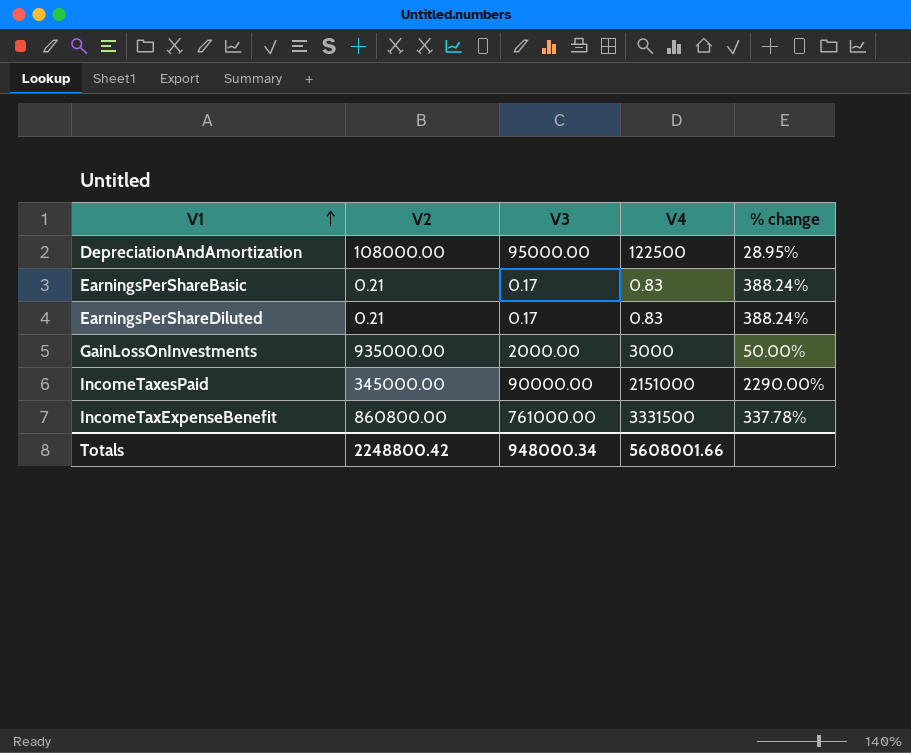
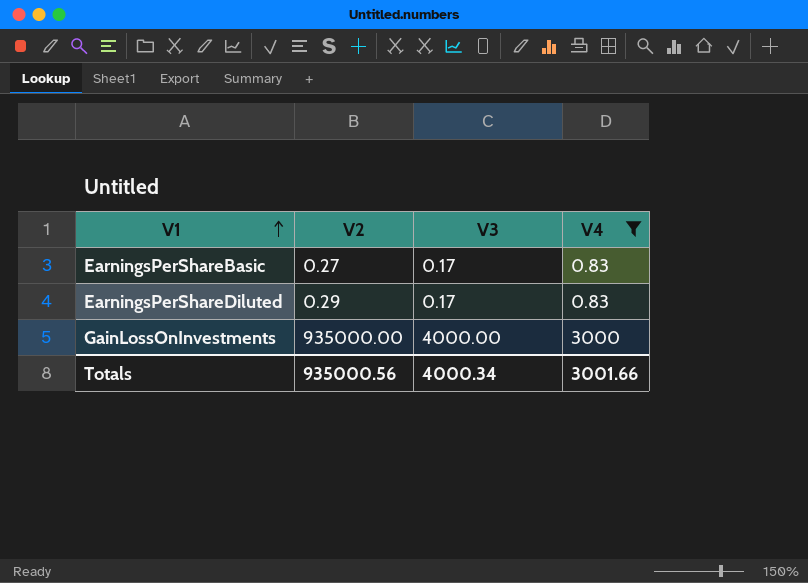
filter: none -> V4 <= 3000
column % change | formula: ([V4] - [V3]) / [V3] -> none
EarningsPerShareBasic | V2: 0.21 -> 0.27
EarningsPerShareDiluted | V2: 0.21 -> 0.29
GainLossOnInvestments | V3: 2000.00 -> 4000.00
Totals | V2: 2248800.42 -> 935000.56
Totals | V3: 948000.34 -> 4000.34
Totals | V4: 5608001.66 -> 3001.66

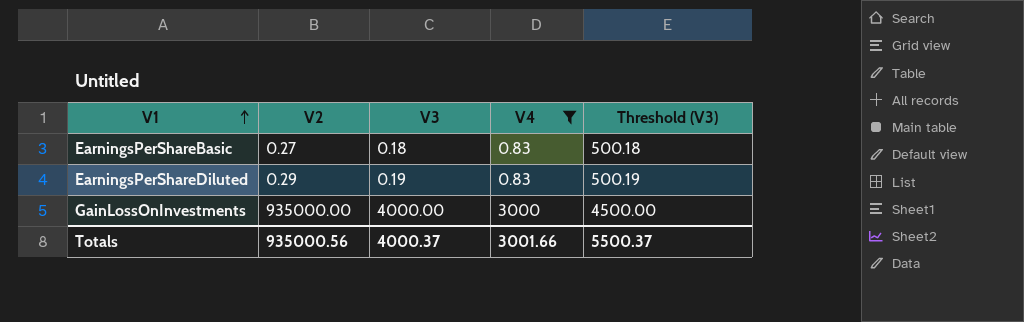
column Threshold (V3) | formula: none -> [V3] + 500
EarningsPerShareBasic | V3: 0.17 -> 0.18
EarningsPerShareDiluted | V3: 0.17 -> 0.19
Totals | V3: 4000.34 -> 4000.37

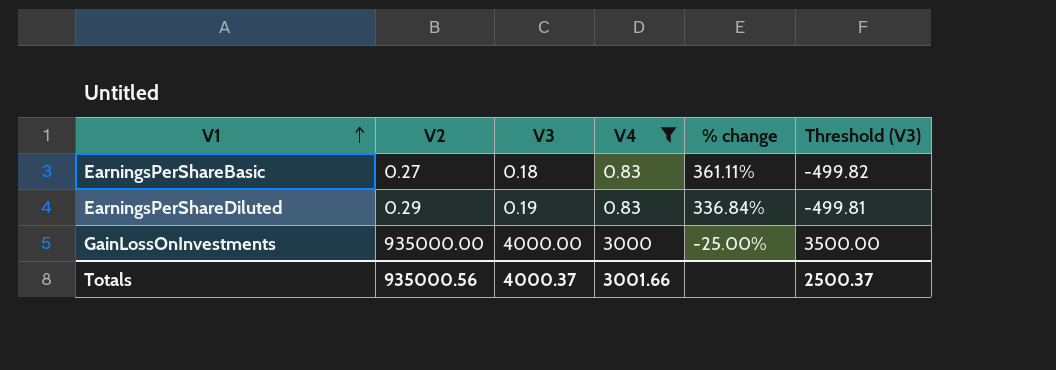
column % change | formula: none -> ([V4] - [V3]) / [V3]
column Threshold (V3) | formula: [V3] + 500 -> [V3] - 500
Totals | Threshold (V3): 5500.37 -> 2500.37

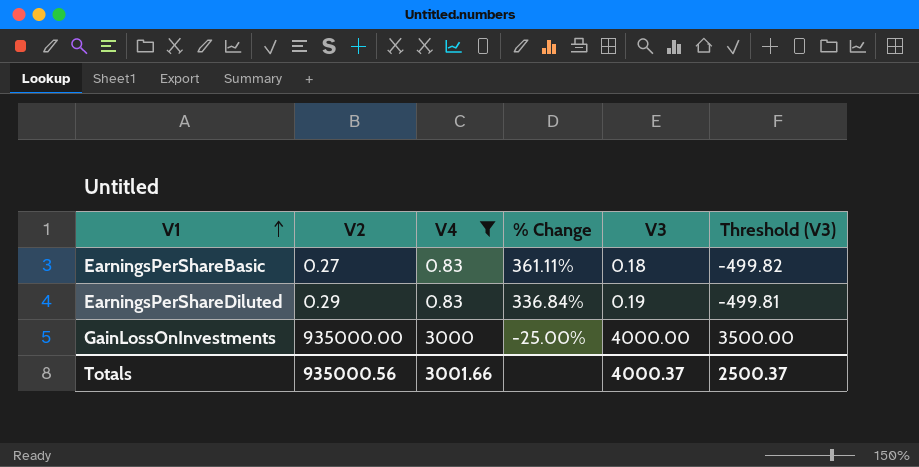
column name: % change -> % Change
column V3 | position: 3 -> 5

